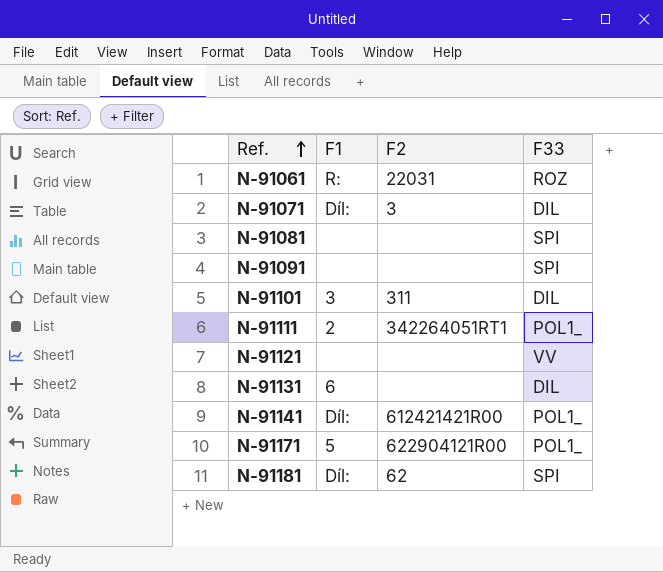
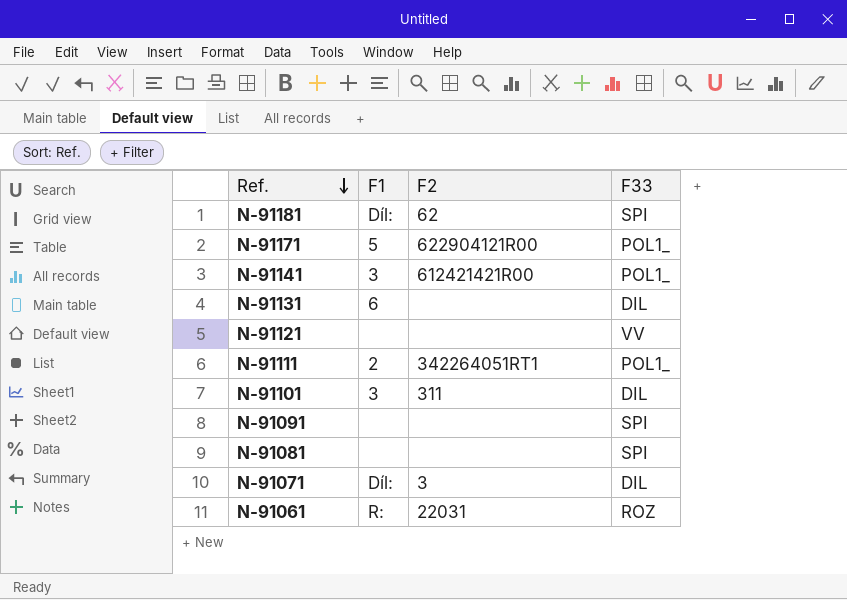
row order: Ref. ascending -> Ref. descending
N-91141 | F1: Díl: -> 3

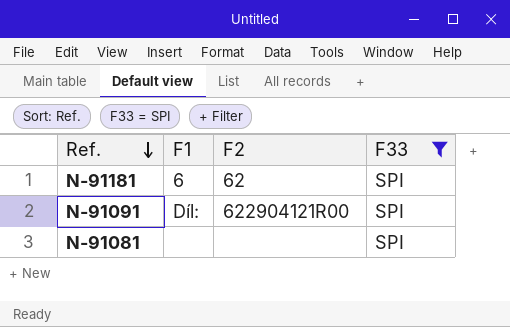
filter: none -> F33 = SPI
N-91181 | F1: Díl: -> 6
N-91091 | F1: none -> Díl:
N-91091 | F2: none -> 622904121R00

